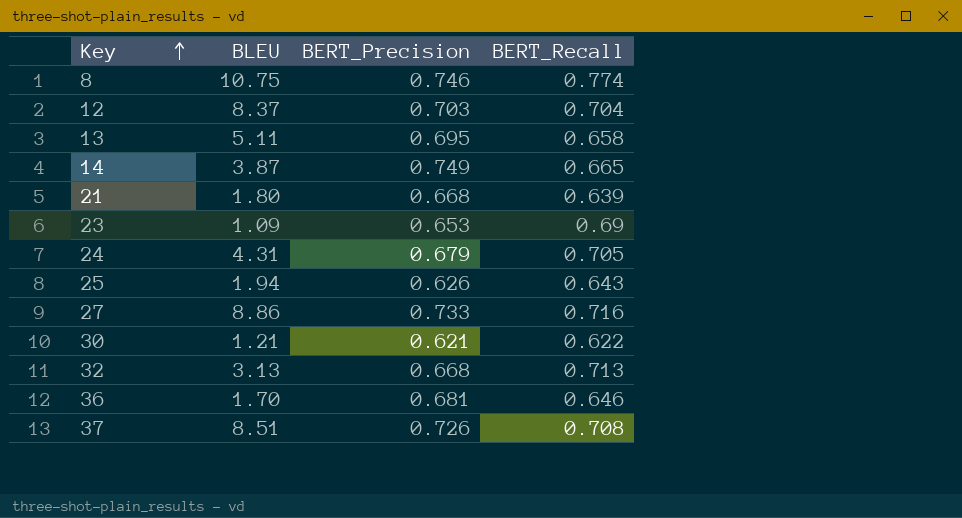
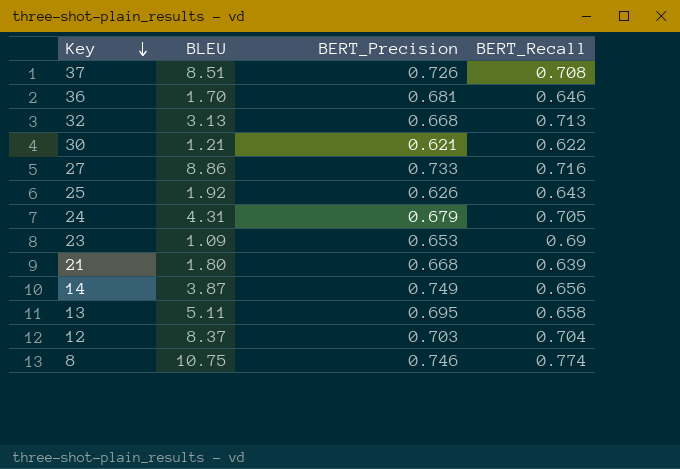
row order: Key ascending -> Key descending
25 | BLEU: 1.94 -> 1.92
14 | BERT_Recall: 0.665 -> 0.656

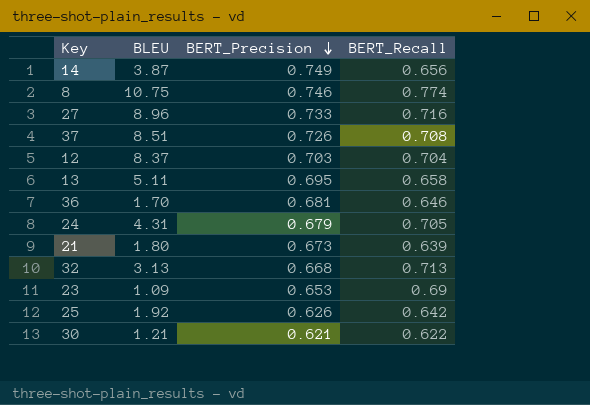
row order: Key descending -> BERT_Precision descending
27 | BLEU: 8.86 -> 8.96
21 | BERT_Precision: 0.668 -> 0.673
25 | BERT_Recall: 0.643 -> 0.642

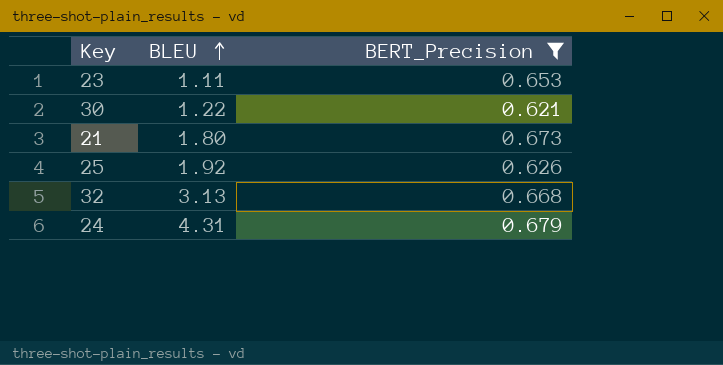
filter: none -> BERT_Precision <= 0.679
row order: BERT_Precision descending -> BLEU ascending
column BERT_Recall | position: 4 -> none
23 | BLEU: 1.09 -> 1.11
30 | BLEU: 1.21 -> 1.22

